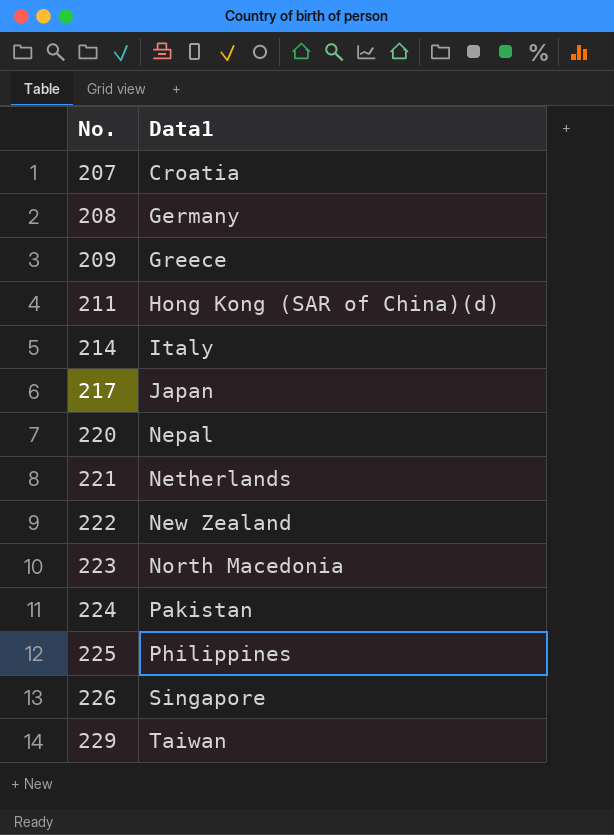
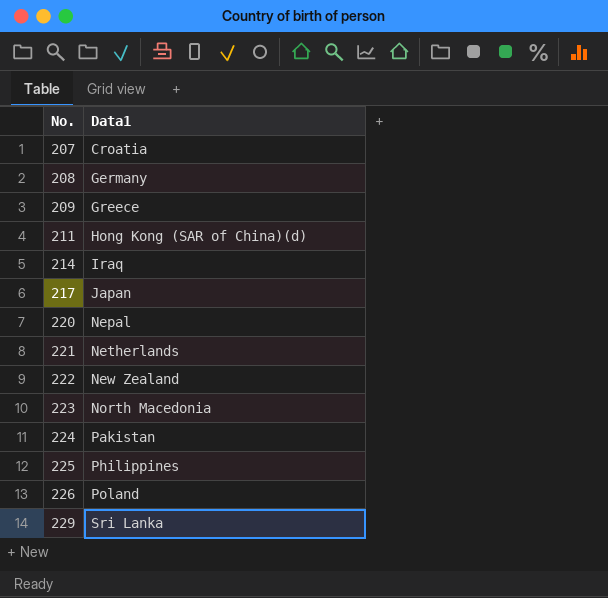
214 | Data1: Italy -> Iraq
226 | Data1: Singapore -> Poland
229 | Data1: Taiwan -> Sri Lanka

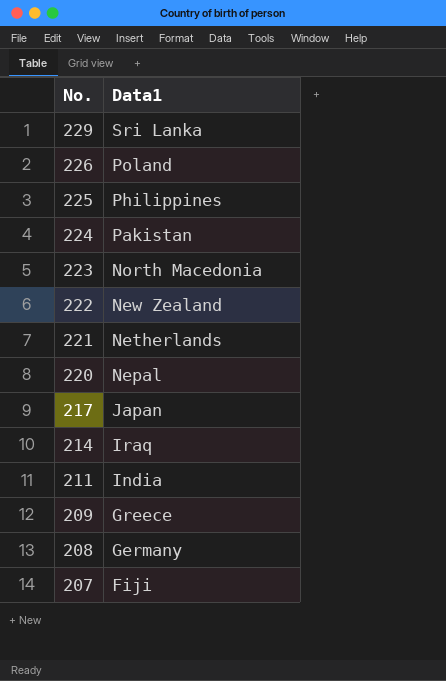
row order: No. ascending -> No. descending
211 | Data1: Hong Kong (SAR of China)(d) -> India
207 | Data1: Croatia -> Fiji

